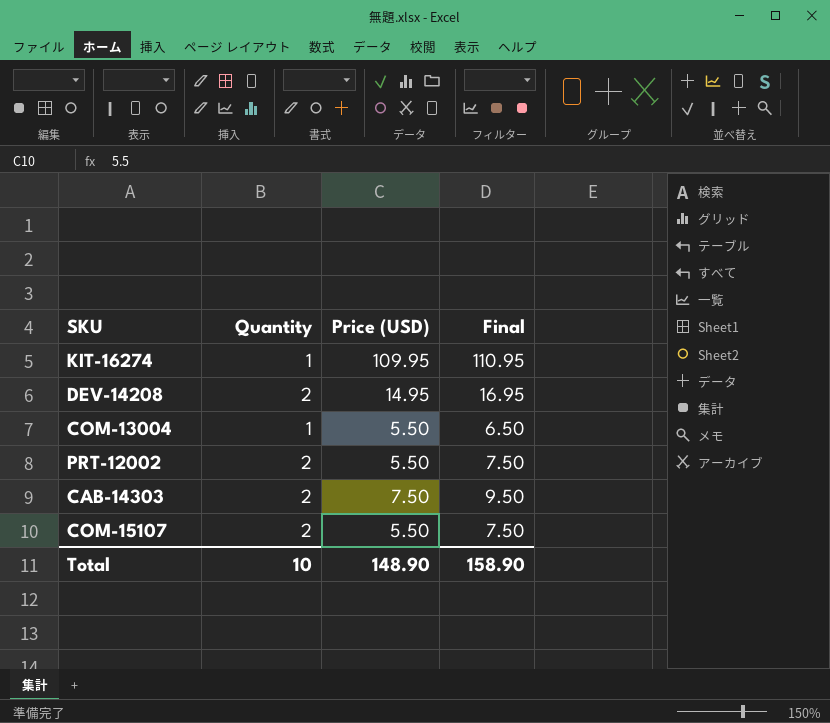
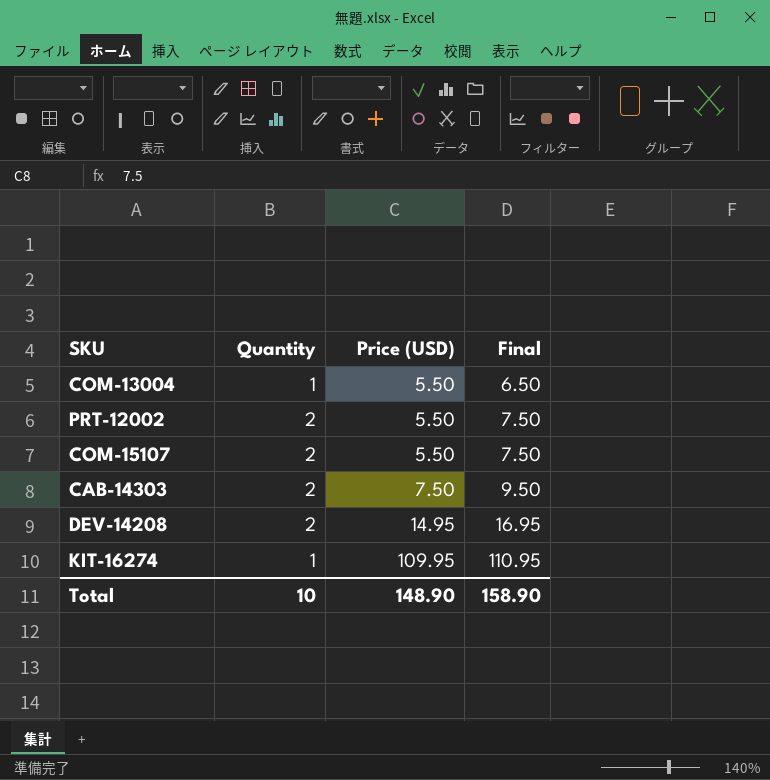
row order: none -> Price (USD) ascending

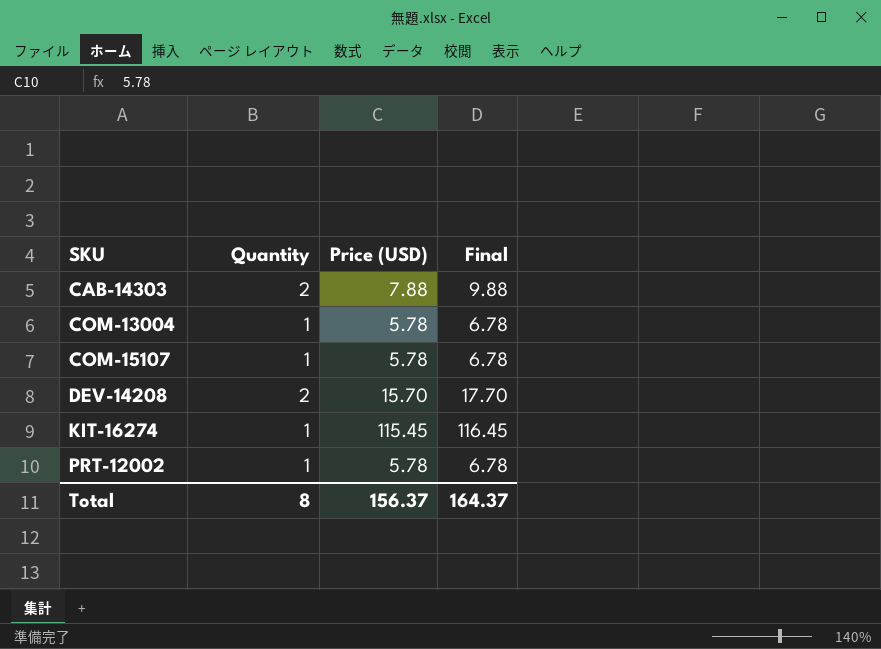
row order: Price (USD) ascending -> SKU ascending
CAB-14303 | Price (USD): 7.50 -> 7.88
CAB-14303 | Final: 9.50 -> 9.88
COM-13004 | Price (USD): 5.50 -> 5.78
COM-13004 | Final: 6.50 -> 6.78
COM-15107 | Quantity: 2 -> 1
COM-15107 | Price (USD): 5.50 -> 5.78
COM-15107 | Final: 7.50 -> 6.78
DEV-14208 | Price (USD): 14.95 -> 15.70
DEV-14208 | Final: 16.95 -> 17.70
KIT-16274 | Price (USD): 109.95 -> 115.45
KIT-16274 | Final: 110.95 -> 116.45
PRT-12002 | Quantity: 2 -> 1
PRT-12002 | Price (USD): 5.50 -> 5.78
PRT-12002 | Final: 7.50 -> 6.78
Total | Quantity: 10 -> 8
Total | Price (USD): 148.90 -> 156.37
Total | Final: 158.90 -> 164.37

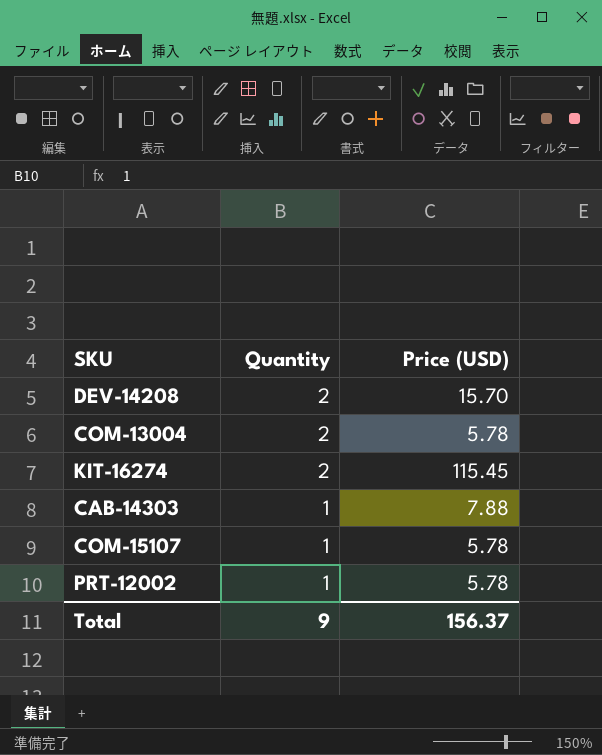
row order: SKU ascending -> Quantity descending
column Final | formula: [Quantity] + [Price (USD)] -> none
COM-13004 | Quantity: 1 -> 2
KIT-16274 | Quantity: 1 -> 2
CAB-14303 | Quantity: 2 -> 1
Total | Quantity: 8 -> 9

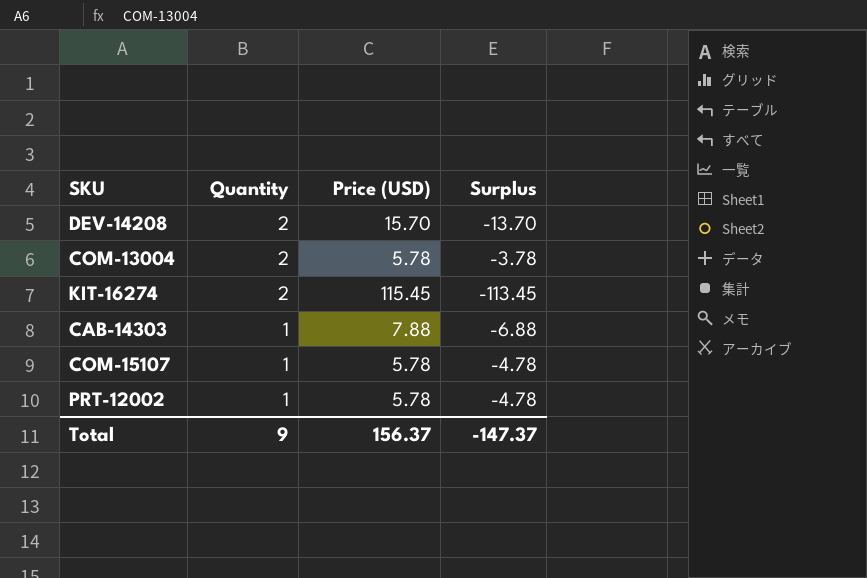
column Surplus | formula: none -> [Quantity] - [Price (USD)]

